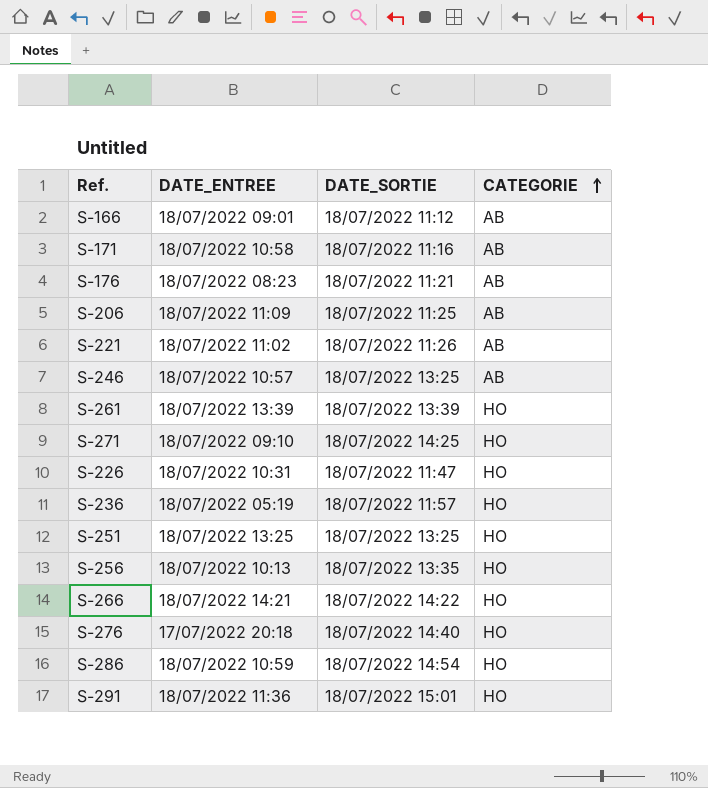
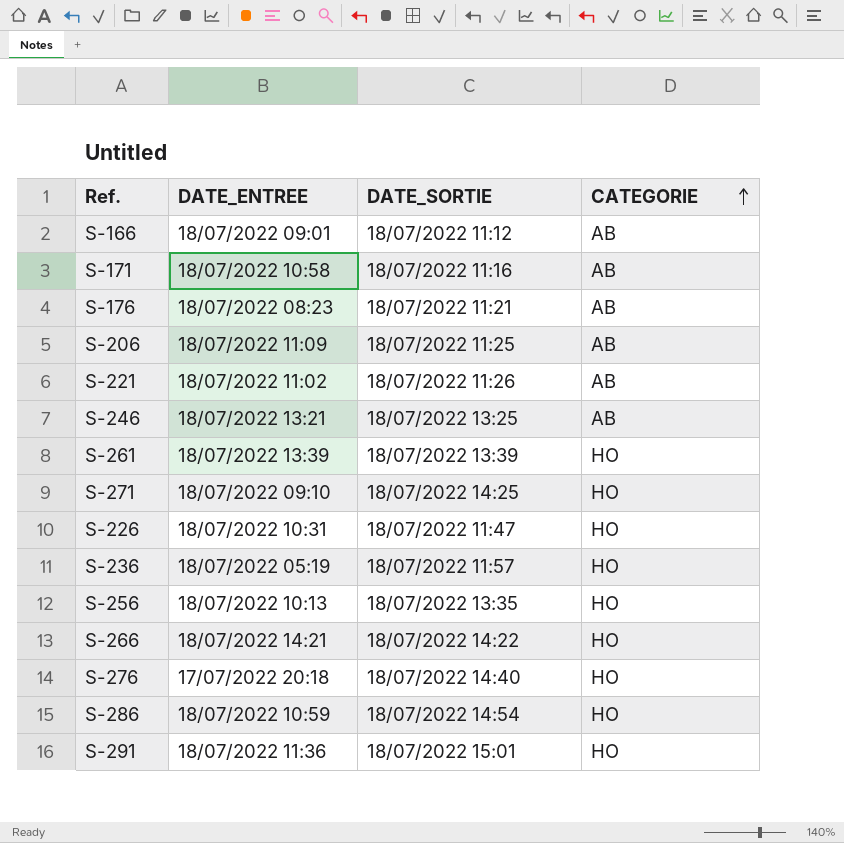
row S-251: 18/07/2022 13:25 | 18/07/2022 13:25 | HO -> none
S-246 | DATE_ENTREE: 18/07/2022 10:57 -> 18/07/2022 13:21

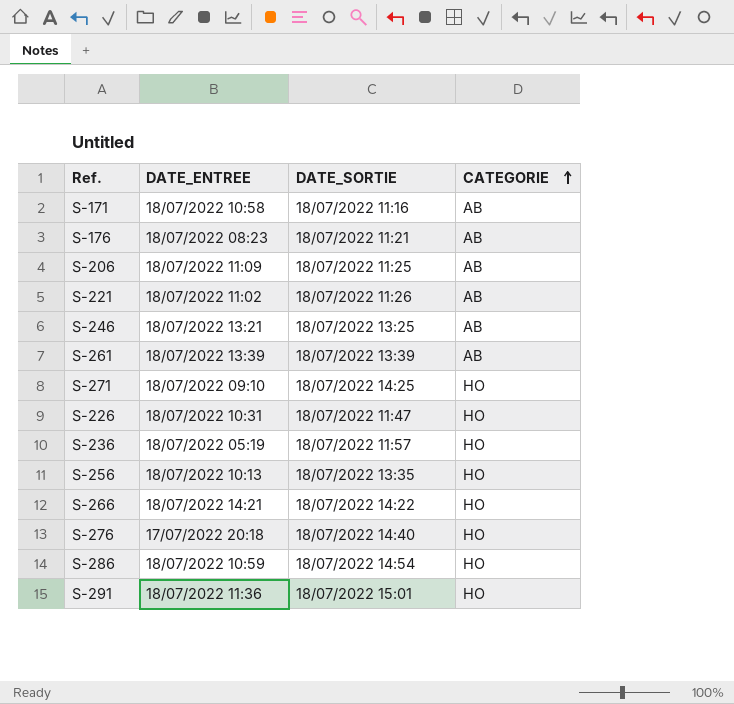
row S-166: 18/07/2022 09:01 | 18/07/2022 11:12 | AB -> none
S-261 | CATEGORIE: HO -> AB

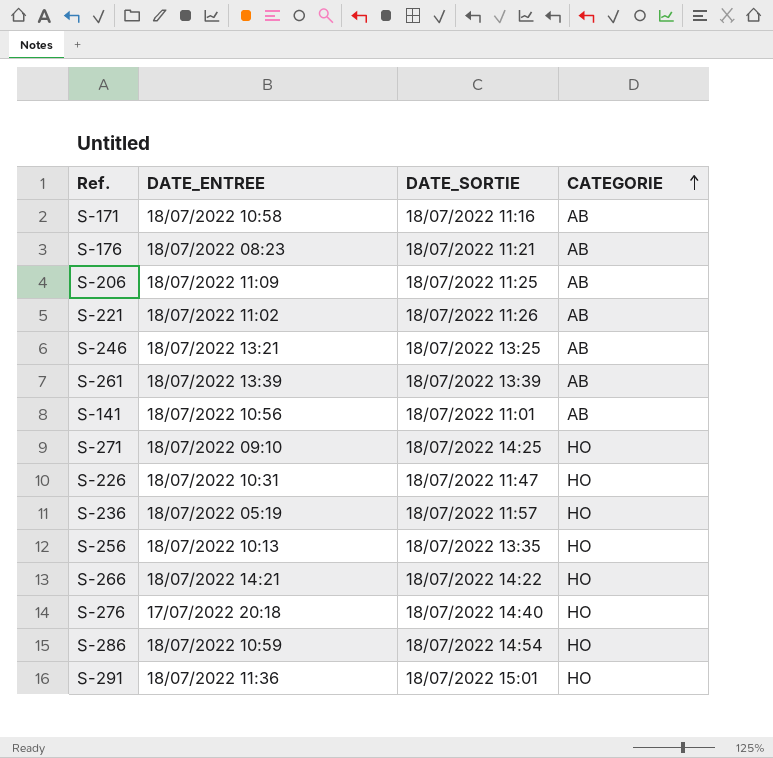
row S-141: none -> 18/07/2022 10:56 | 18/07/2022 11:01 | AB

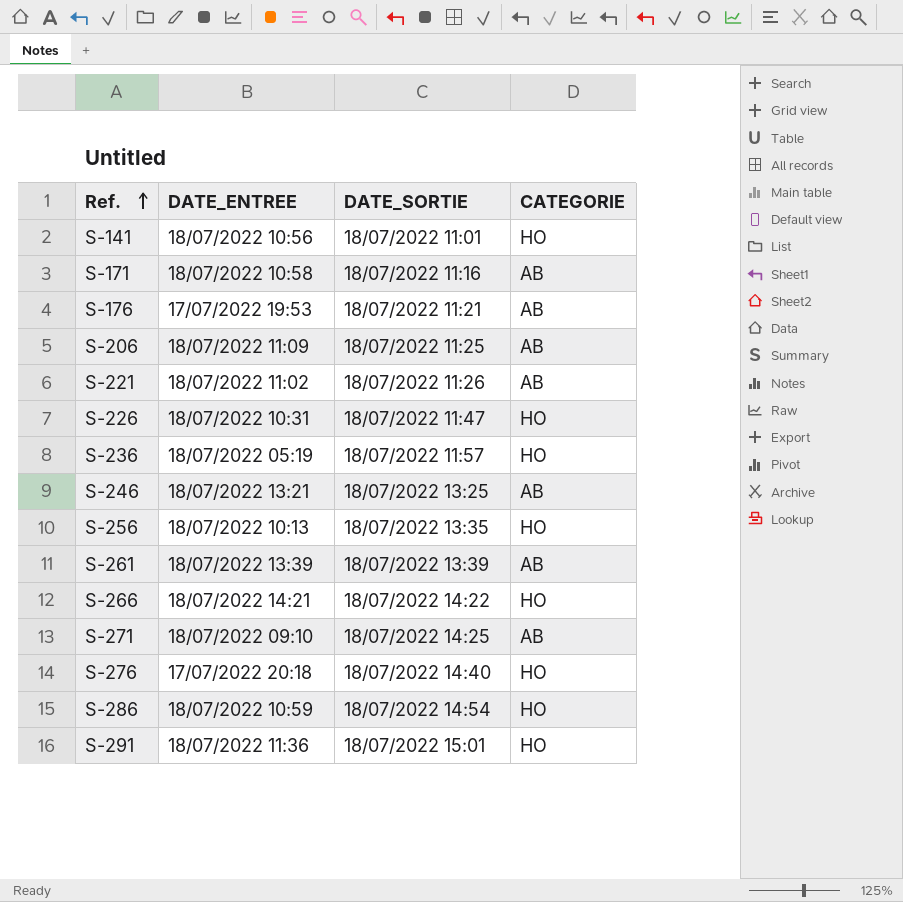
row order: CATEGORIE ascending -> Ref. ascending
S-141 | CATEGORIE: AB -> HO
S-176 | DATE_ENTREE: 18/07/2022 08:23 -> 17/07/2022 19:53
S-271 | CATEGORIE: HO -> AB

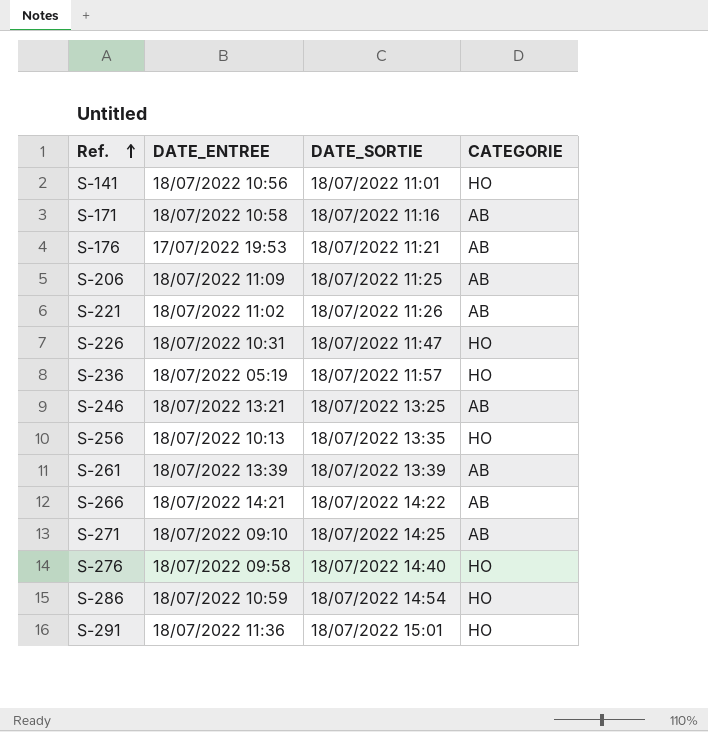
S-266 | CATEGORIE: HO -> AB
S-276 | DATE_ENTREE: 17/07/2022 20:18 -> 18/07/2022 09:58

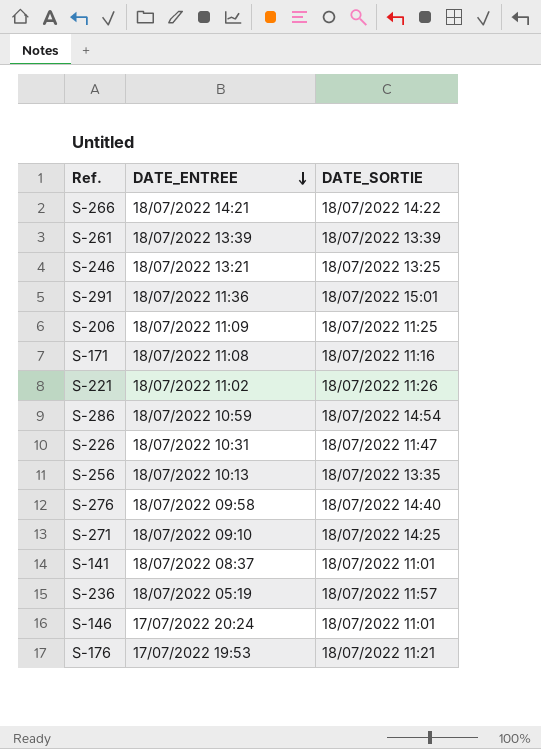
row order: Ref. ascending -> DATE_ENTREE descending
column CATEGORIE | position: 4 -> none
S-171 | DATE_ENTREE: 18/07/2022 10:58 -> 18/07/2022 11:08
S-141 | DATE_ENTREE: 18/07/2022 10:56 -> 18/07/2022 08:37
row S-146: none -> 17/07/2022 20:24 | 18/07/2022 11:01

